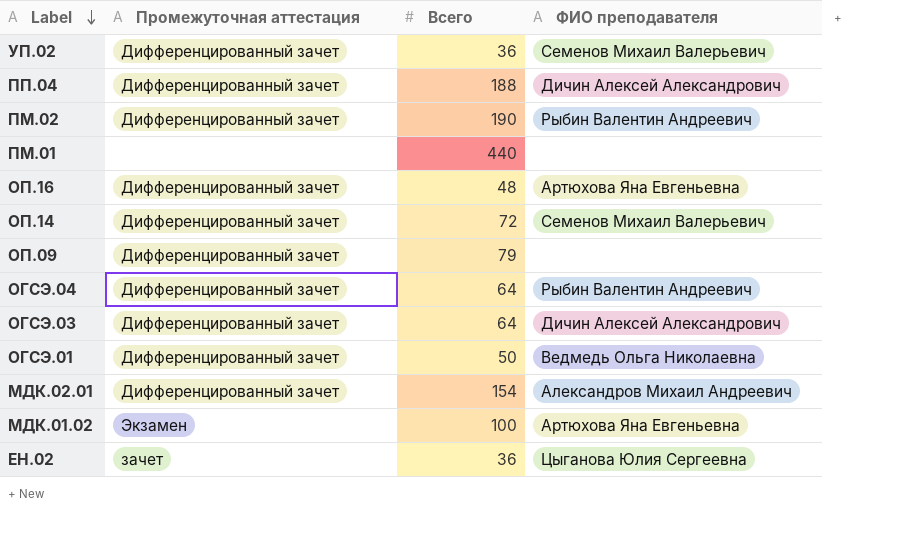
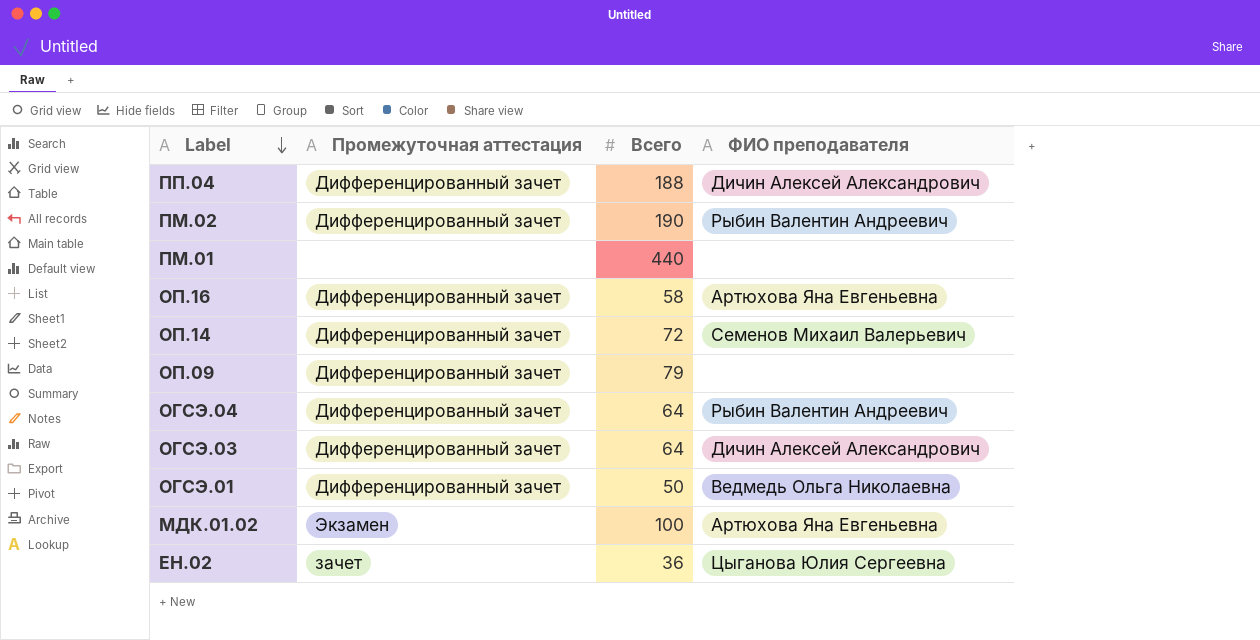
row УП.02: Дифференцированный зачет | 36 | Семенов Михаил Валерьевич -> none
row МДК.02.01: Дифференцированный зачет | 154 | Александров Михаил Андреевич -> none
ОП.16 | Всего: 48 -> 58

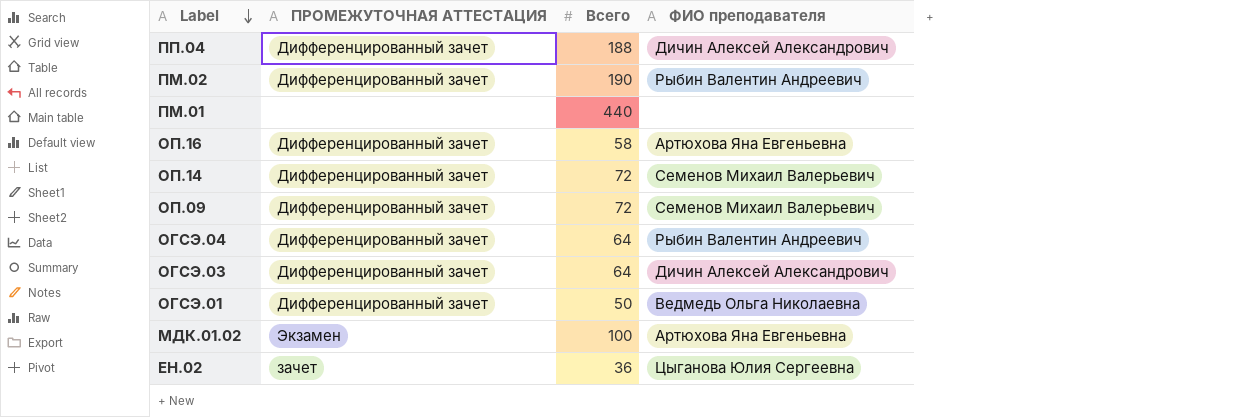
column name: Промежуточная аттестация -> ПРОМЕЖУТОЧНАЯ АТТЕСТАЦИЯ
ОП.09 | Всего: 79 -> 72
ОП.09 | ФИО преподавателя: none -> Семенов Михаил Валерьевич

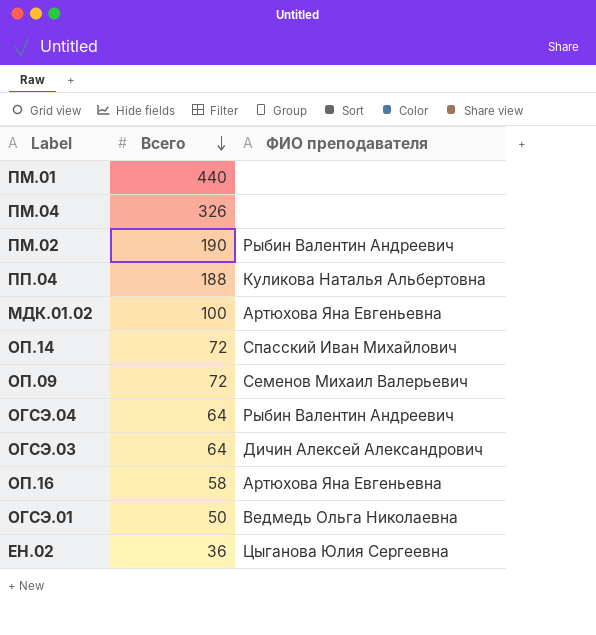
row order: Label descending -> Всего descending
column ПРОМЕЖУТОЧНАЯ АТТЕСТАЦИЯ | position: 2 -> none
row ПМ.04: none -> 326 | none
ПП.04 | ФИО преподавателя: Дичин Алексей Александрович -> Куликова Наталья Альбертовна
ОП.14 | ФИО преподавателя: Семенов Михаил Валерьевич -> Спасский Иван Михайлович

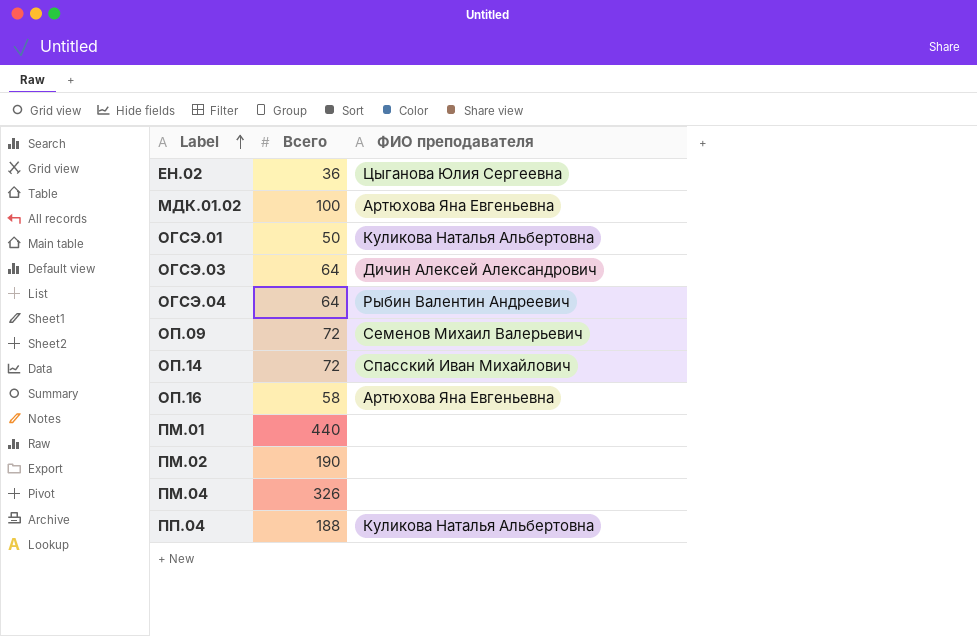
row order: Всего descending -> Label ascending
ОГСЭ.01 | ФИО преподавателя: Ведмедь Ольга Николаевна -> Куликова Наталья Альбертовна
ПМ.02 | ФИО преподавателя: Рыбин Валентин Андреевич -> none

